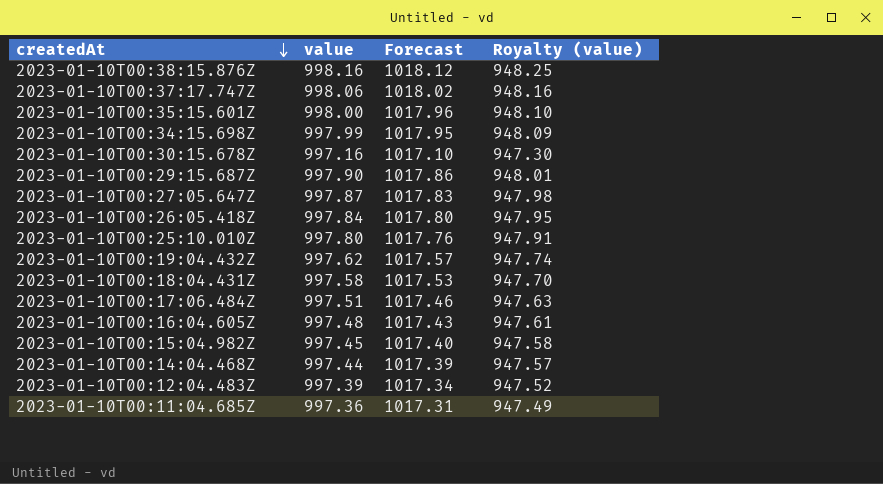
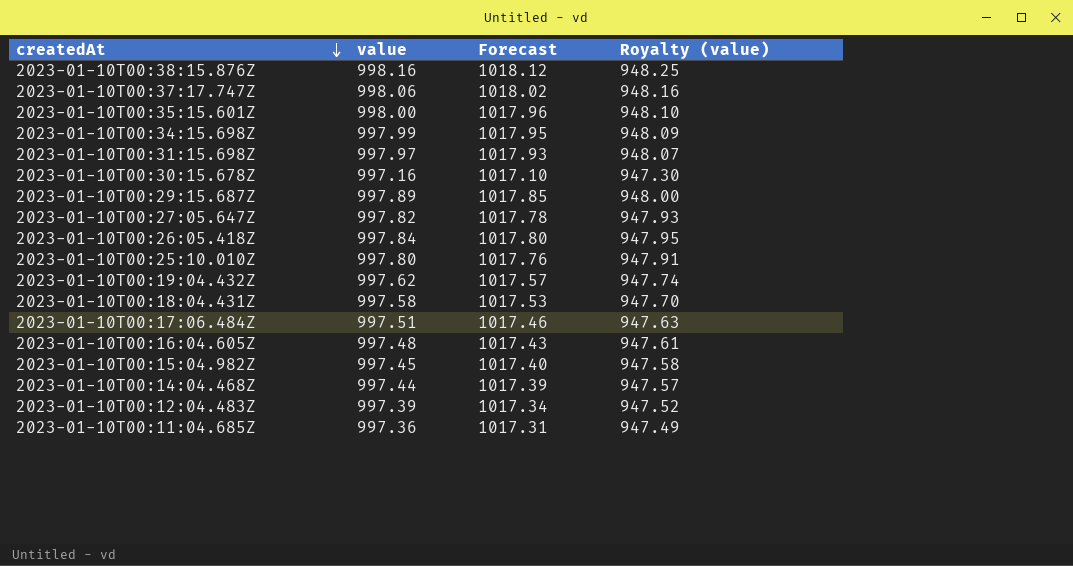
row 2023-01-10T00:31:15.698Z: none -> 997.97 | 1017.93 | 948.07
2023-01-10T00:29:15.687Z | value: 997.90 -> 997.89
2023-01-10T00:29:15.687Z | Forecast: 1017.86 -> 1017.85
2023-01-10T00:29:15.687Z | Royalty (value): 948.01 -> 948.00
2023-01-10T00:27:05.647Z | value: 997.87 -> 997.82
2023-01-10T00:27:05.647Z | Forecast: 1017.83 -> 1017.78
2023-01-10T00:27:05.647Z | Royalty (value): 947.98 -> 947.93

